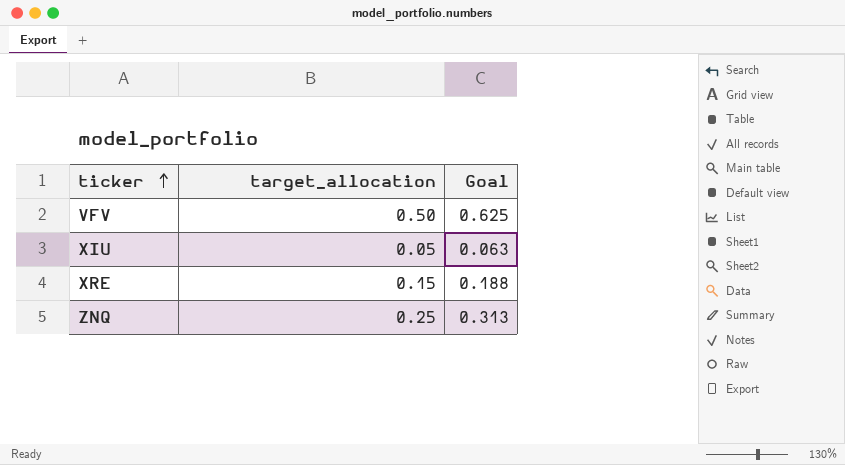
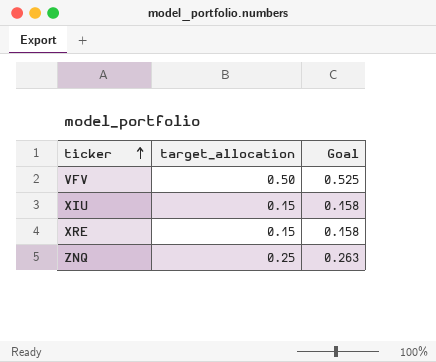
column Goal | formula: [target_allocation] * 1.25 -> [target_allocation] * 1.05
XIU | target_allocation: 0.05 -> 0.15

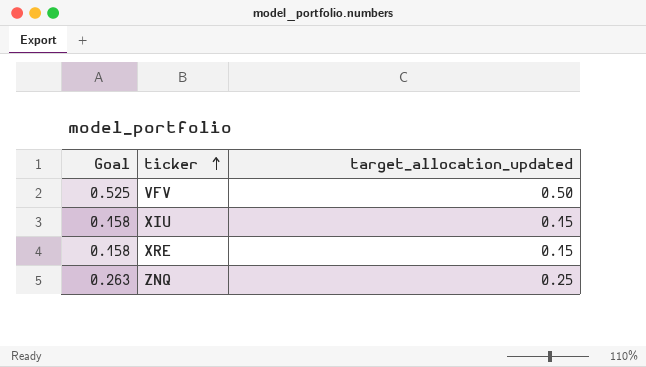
column Goal | position: 3 -> 1
column name: target_allocation -> target_allocation_updated

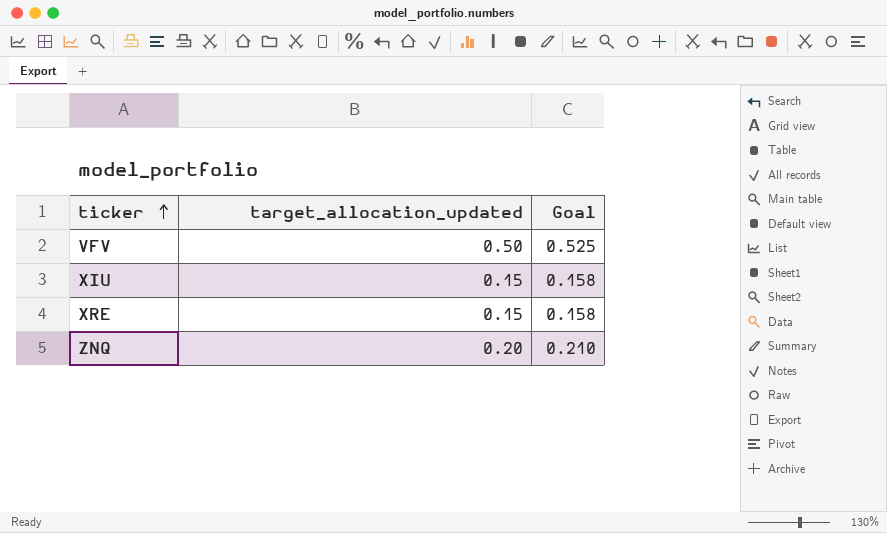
column Goal | position: 1 -> 3
ZNQ | target_allocation_updated: 0.25 -> 0.20
ZNQ | Goal: 0.263 -> 0.210

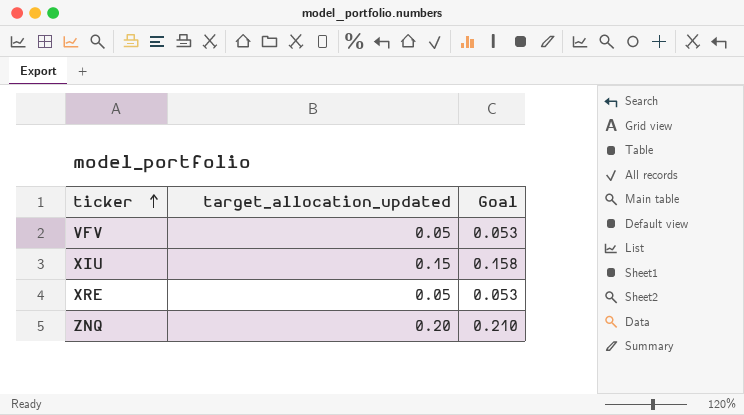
VFV | target_allocation_updated: 0.50 -> 0.05
VFV | Goal: 0.525 -> 0.053
XRE | target_allocation_updated: 0.15 -> 0.05
XRE | Goal: 0.158 -> 0.053

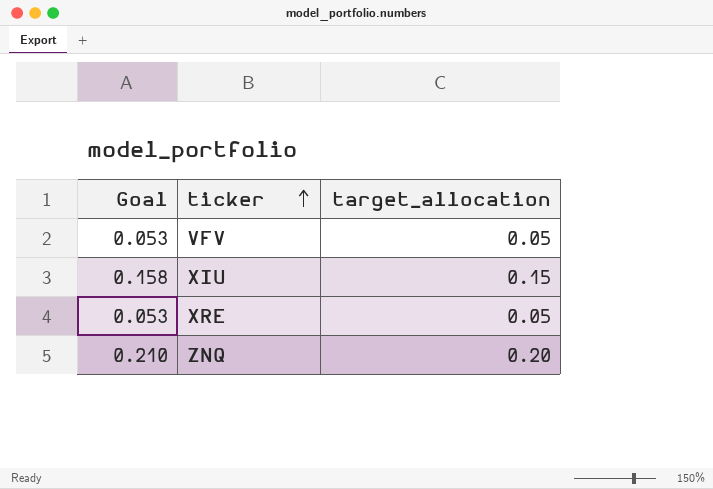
column Goal | position: 3 -> 1
column name: target_allocation_updated -> target_allocation

